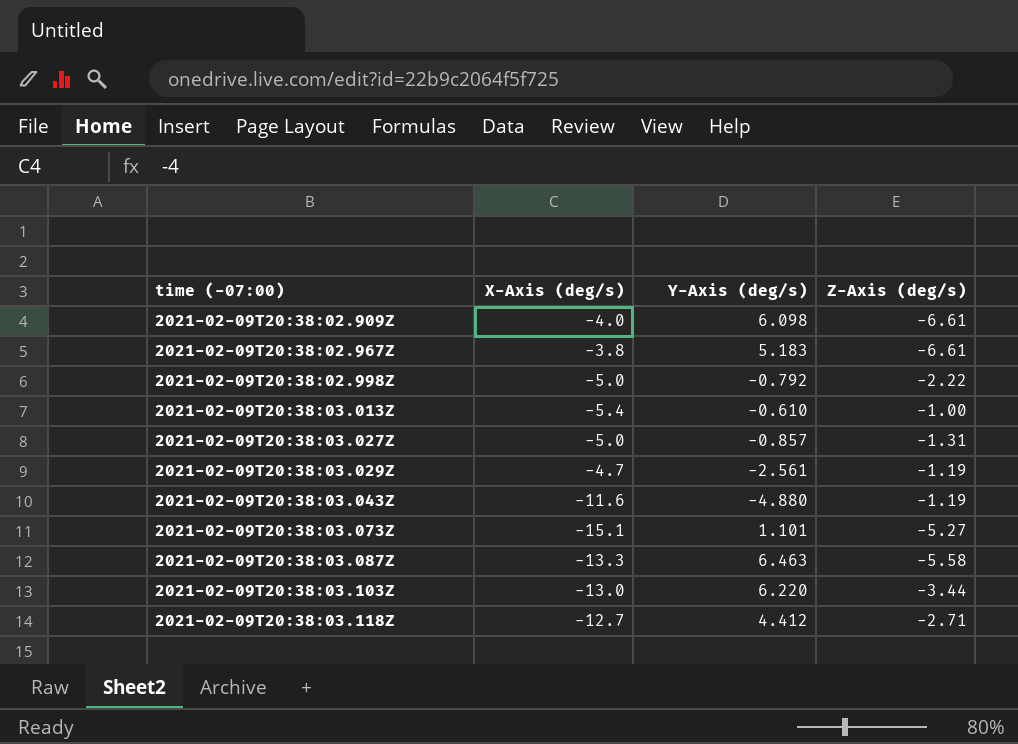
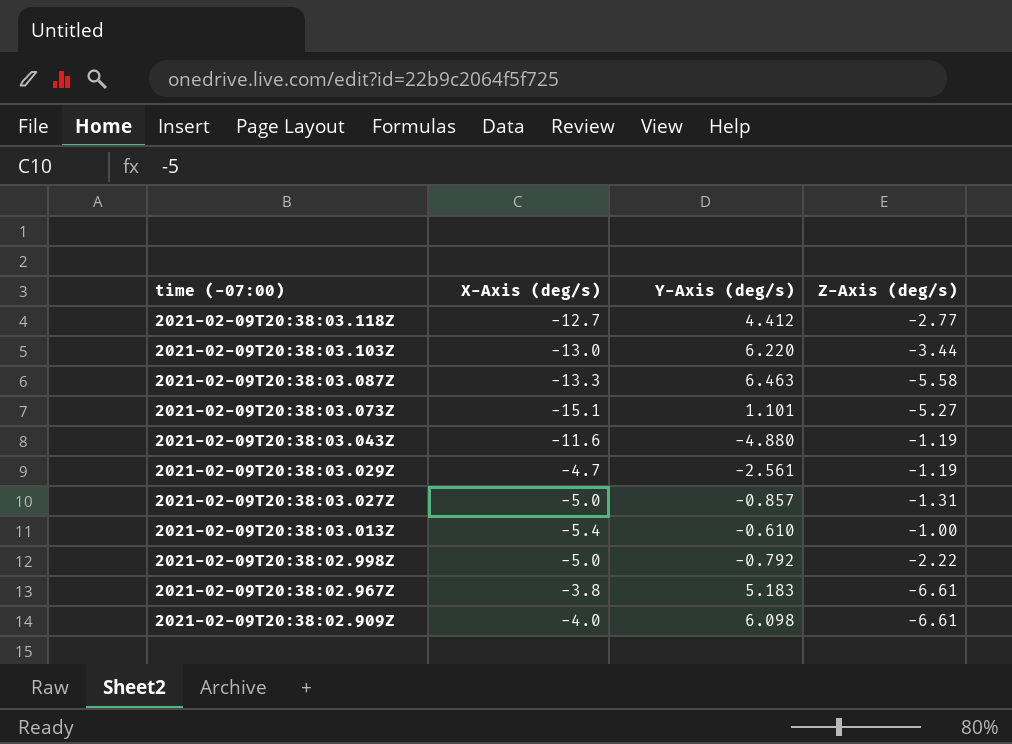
row order: time (-07:00) ascending -> time (-07:00) descending
2021-02-09T20:38:03.118Z | Z-Axis (deg/s): -2.71 -> -2.77

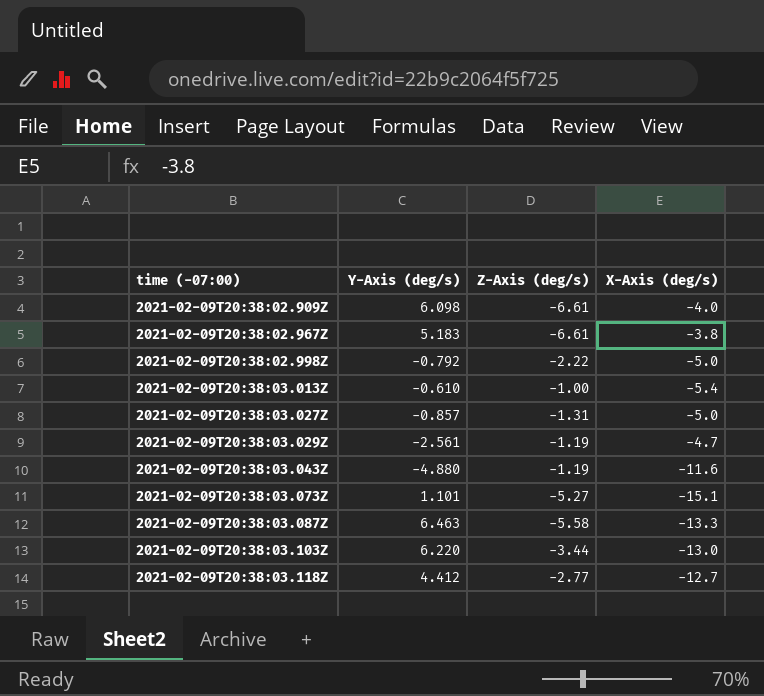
row order: time (-07:00) descending -> time (-07:00) ascending
column X-Axis (deg/s) | position: 2 -> 4

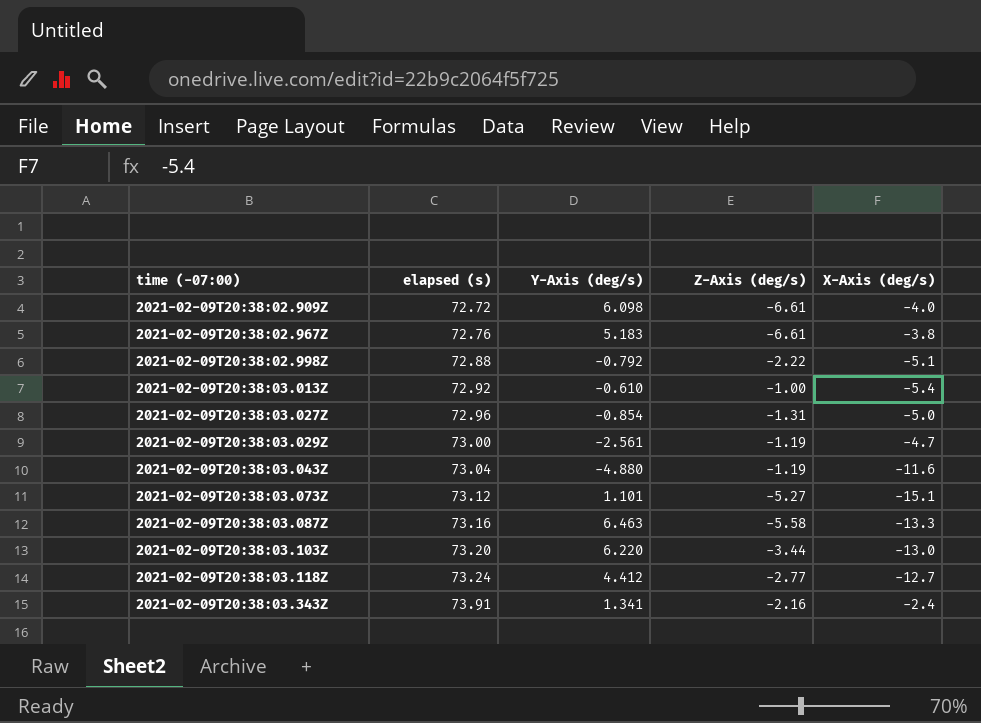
column elapsed (s) | position: none -> 2
2021-02-09T20:38:02.998Z | X-Axis (deg/s): -5.0 -> -5.1
2021-02-09T20:38:03.027Z | Y-Axis (deg/s): -0.857 -> -0.854
row 2021-02-09T20:38:03.343Z: none -> 73.91 | 1.341 | -2.16 | -2.4

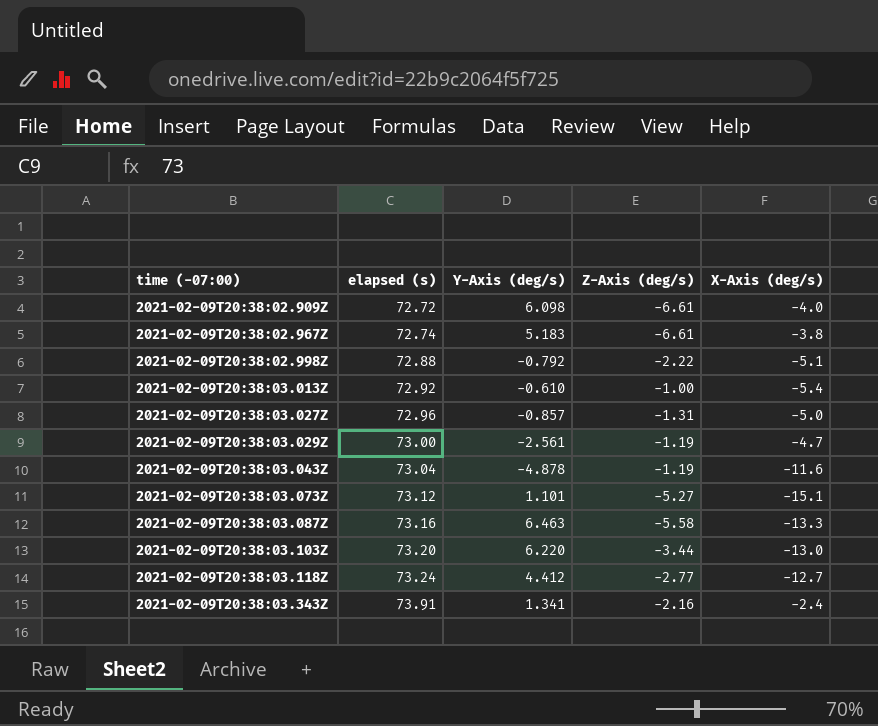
2021-02-09T20:38:02.967Z | elapsed (s): 72.76 -> 72.74
2021-02-09T20:38:03.027Z | Y-Axis (deg/s): -0.854 -> -0.857
2021-02-09T20:38:03.043Z | Y-Axis (deg/s): -4.880 -> -4.878

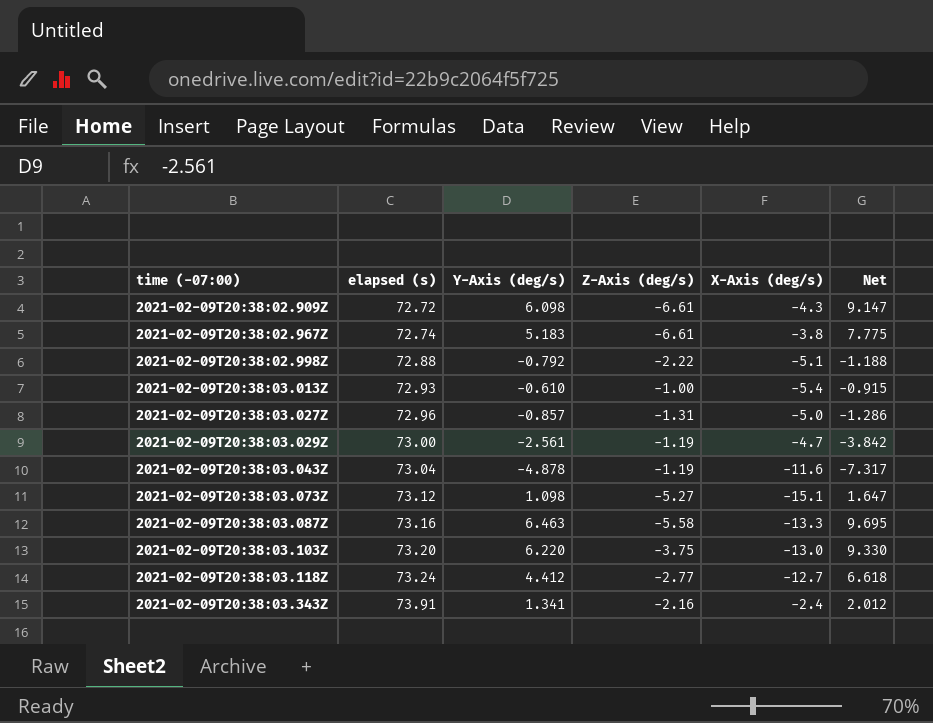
column Net | formula: none -> [Y-Axis (deg/s)] * 1.5
2021-02-09T20:38:02.909Z | X-Axis (deg/s): -4.0 -> -4.3
2021-02-09T20:38:03.013Z | elapsed (s): 72.92 -> 72.93
2021-02-09T20:38:03.073Z | Y-Axis (deg/s): 1.101 -> 1.098
2021-02-09T20:38:03.103Z | Z-Axis (deg/s): -3.44 -> -3.75

